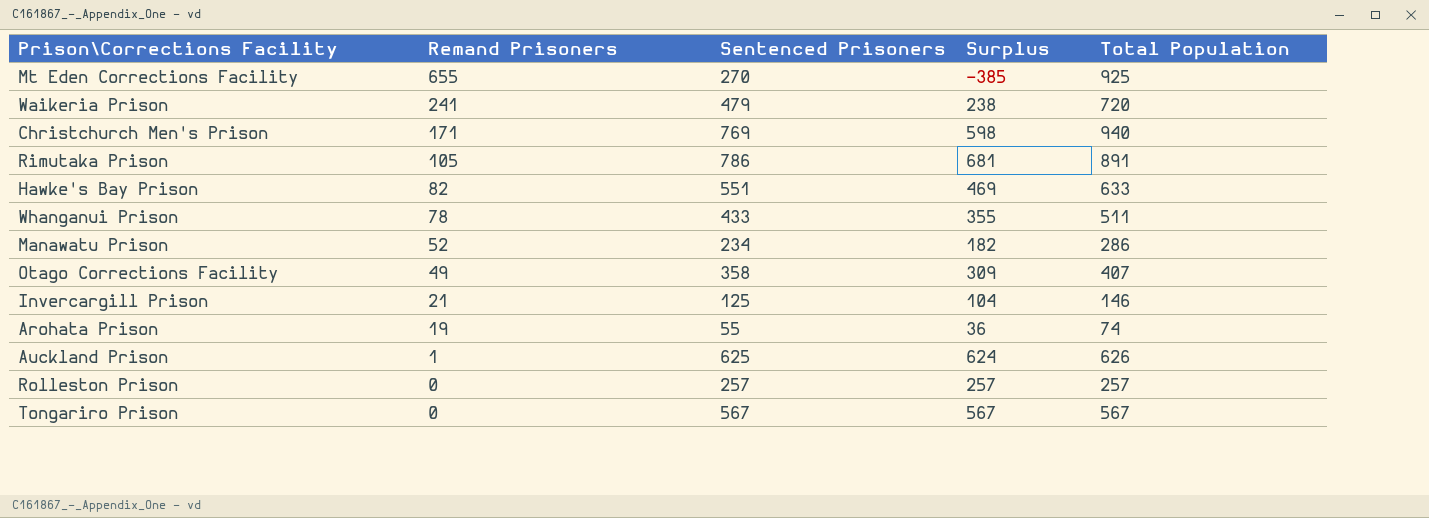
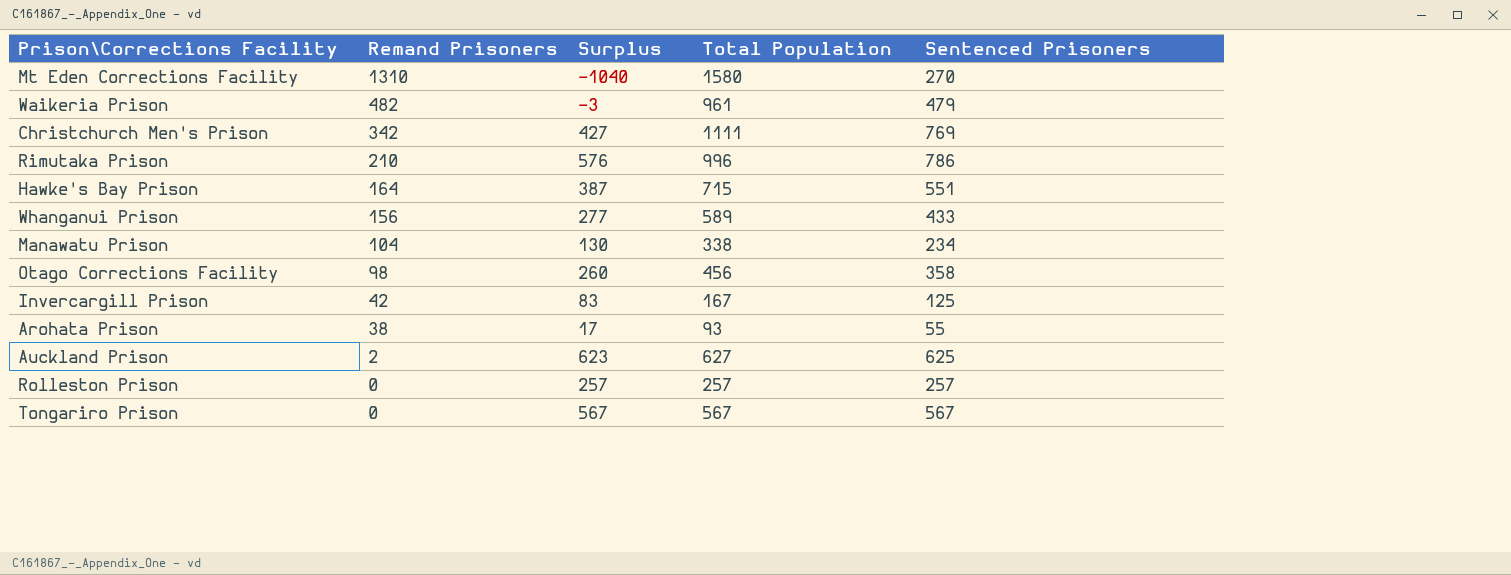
column Sentenced Prisoners | position: 3 -> 5
Mt Eden Corrections Facility | Remand Prisoners: 655 -> 1310
Mt Eden Corrections Facility | Surplus: -385 -> -1040
Mt Eden Corrections Facility | Total Population: 925 -> 1580
Waikeria Prison | Remand Prisoners: 241 -> 482
Waikeria Prison | Surplus: 238 -> -3
Waikeria Prison | Total Population: 720 -> 961
Christchurch Men's Prison | Remand Prisoners: 171 -> 342
Christchurch Men's Prison | Surplus: 598 -> 427
Christchurch Men's Prison | Total Population: 940 -> 1111
Rimutaka Prison | Remand Prisoners: 105 -> 210
Rimutaka Prison | Surplus: 681 -> 576
Rimutaka Prison | Total Population: 891 -> 996
Hawke's Bay Prison | Remand Prisoners: 82 -> 164
Hawke's Bay Prison | Surplus: 469 -> 387
Hawke's Bay Prison | Total Population: 633 -> 715
Whanganui Prison | Remand Prisoners: 78 -> 156
Whanganui Prison | Surplus: 355 -> 277
Whanganui Prison | Total Population: 511 -> 589
Manawatu Prison | Remand Prisoners: 52 -> 104
Manawatu Prison | Surplus: 182 -> 130
Manawatu Prison | Total Population: 286 -> 338
Otago Corrections Facility | Remand Prisoners: 49 -> 98
Otago Corrections Facility | Surplus: 309 -> 260
Otago Corrections Facility | Total Population: 407 -> 456
Invercargill Prison | Remand Prisoners: 21 -> 42
Invercargill Prison | Surplus: 104 -> 83
Invercargill Prison | Total Population: 146 -> 167
Arohata Prison | Remand Prisoners: 19 -> 38
Arohata Prison | Surplus: 36 -> 17
Arohata Prison | Total Population: 74 -> 93
Auckland Prison | Remand Prisoners: 1 -> 2
Auckland Prison | Surplus: 624 -> 623
Auckland Prison | Total Population: 626 -> 627

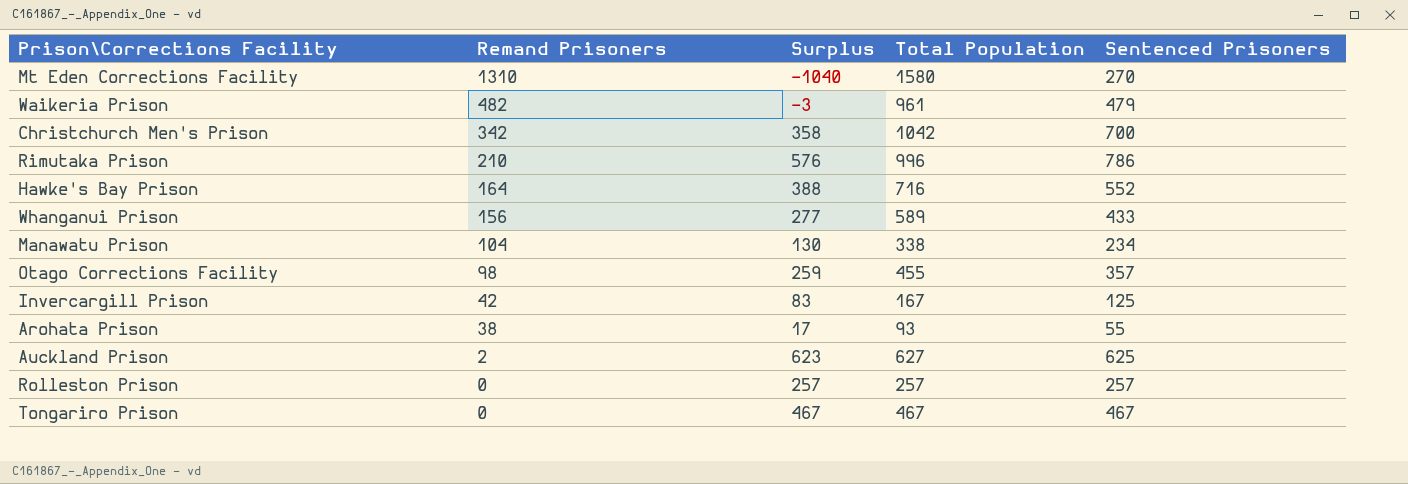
Christchurch Men's Prison | Surplus: 427 -> 358
Christchurch Men's Prison | Total Population: 1111 -> 1042
Christchurch Men's Prison | Sentenced Prisoners: 769 -> 700
Hawke's Bay Prison | Surplus: 387 -> 388
Hawke's Bay Prison | Total Population: 715 -> 716
Hawke's Bay Prison | Sentenced Prisoners: 551 -> 552
Otago Corrections Facility | Surplus: 260 -> 259
Otago Corrections Facility | Total Population: 456 -> 455
Otago Corrections Facility | Sentenced Prisoners: 358 -> 357
Tongariro Prison | Surplus: 567 -> 467
Tongariro Prison | Total Population: 567 -> 467
Tongariro Prison | Sentenced Prisoners: 567 -> 467

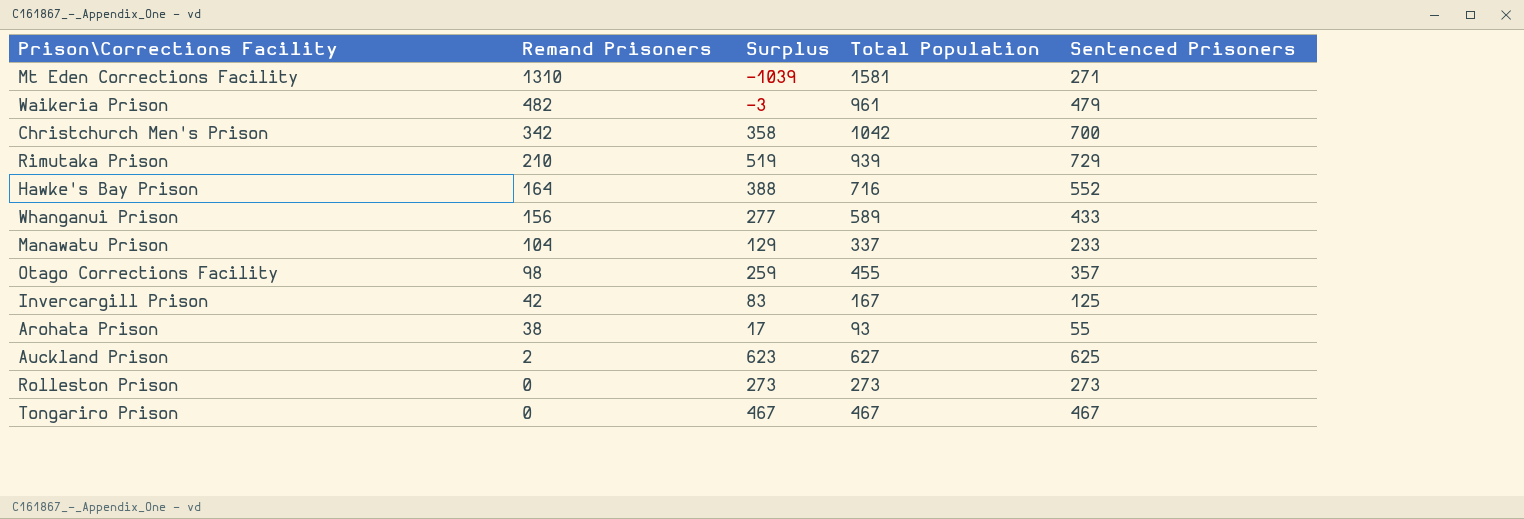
Mt Eden Corrections Facility | Surplus: -1040 -> -1039
Mt Eden Corrections Facility | Total Population: 1580 -> 1581
Mt Eden Corrections Facility | Sentenced Prisoners: 270 -> 271
Rimutaka Prison | Surplus: 576 -> 519
Rimutaka Prison | Total Population: 996 -> 939
Rimutaka Prison | Sentenced Prisoners: 786 -> 729
Manawatu Prison | Surplus: 130 -> 129
Manawatu Prison | Total Population: 338 -> 337
Manawatu Prison | Sentenced Prisoners: 234 -> 233
Rolleston Prison | Surplus: 257 -> 273
Rolleston Prison | Total Population: 257 -> 273
Rolleston Prison | Sentenced Prisoners: 257 -> 273

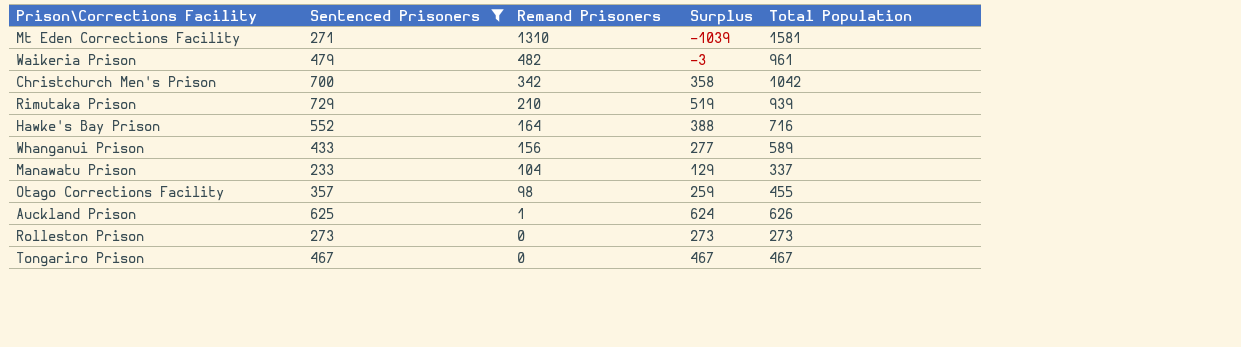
filter: none -> Sentenced Prisoners >= 233
column Sentenced Prisoners | position: 5 -> 2
Auckland Prison | Remand Prisoners: 2 -> 1
Auckland Prison | Surplus: 623 -> 624
Auckland Prison | Total Population: 627 -> 626

